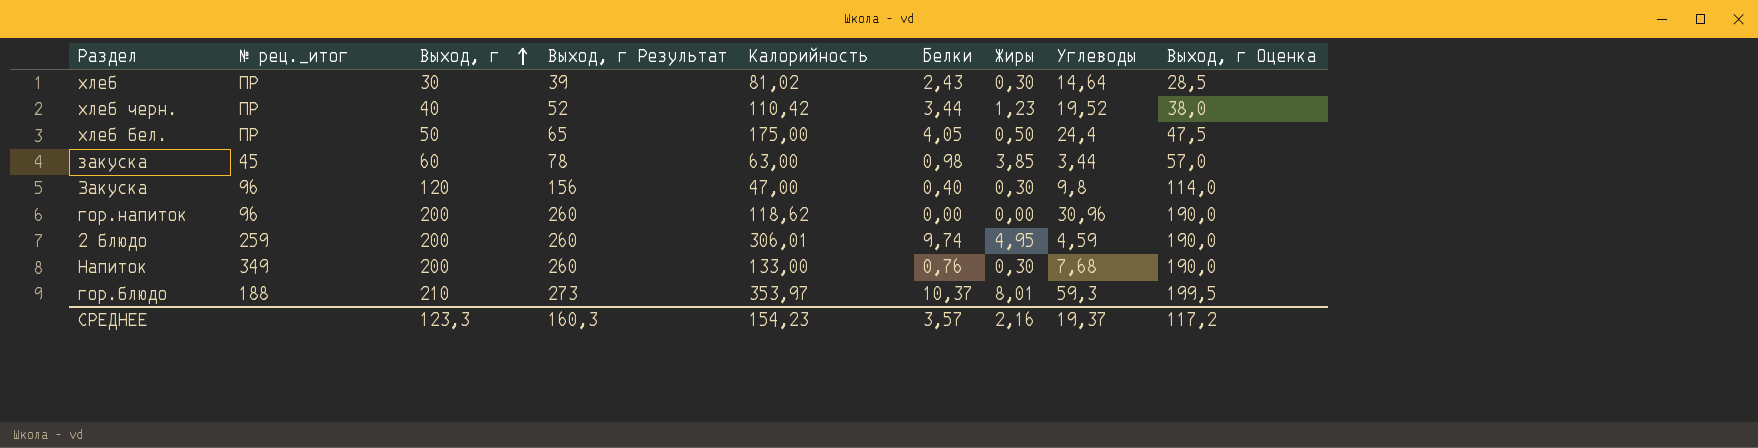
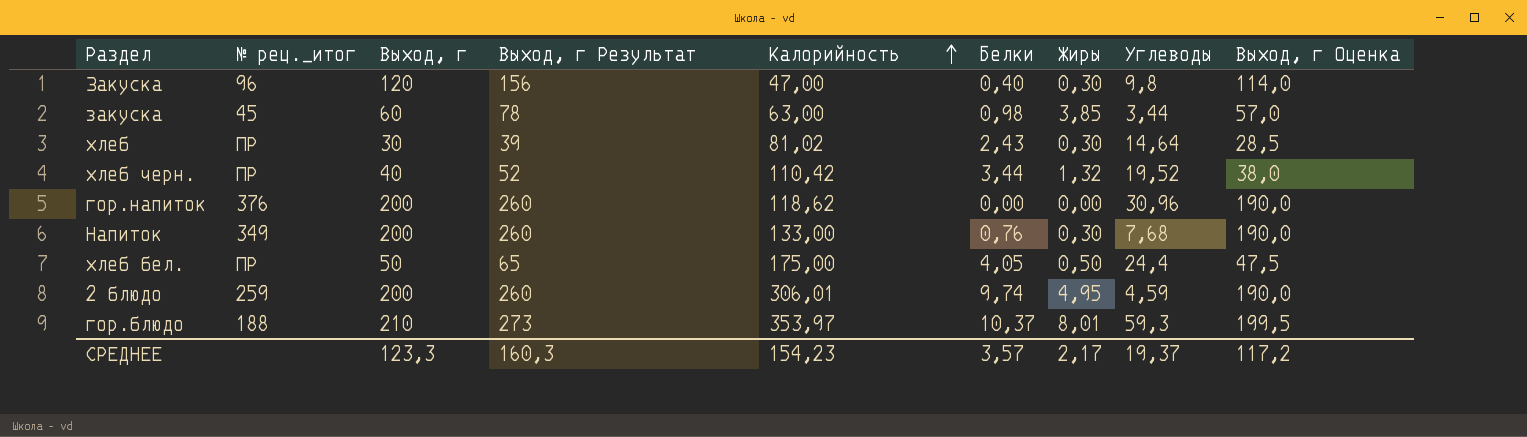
row order: Выход, г ascending -> Калорийность ascending
хлеб черн. | Жиры: 1,23 -> 1,32
гор.напиток | № рец._итог: 96 -> 376
СРЕДНЕЕ | Жиры: 2,16 -> 2,17

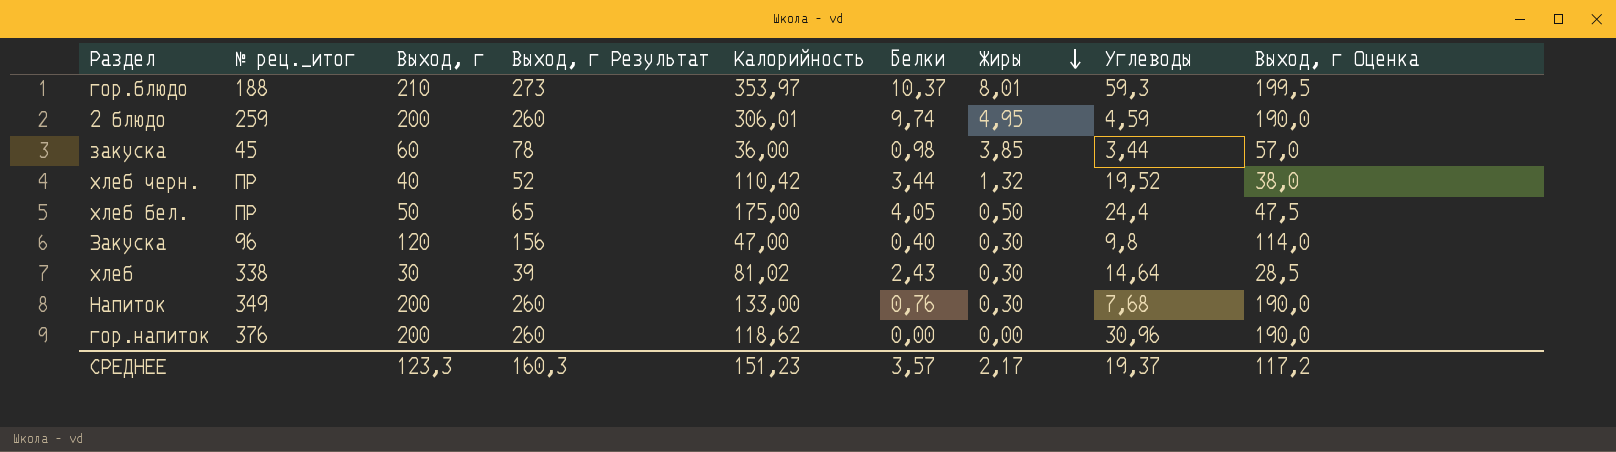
row order: Калорийность ascending -> Жиры descending
закуска | Калорийность: 63,00 -> 36,00
хлеб | № рец._итог: ПР -> 338
СРЕДНЕЕ | Калорийность: 154,23 -> 151,23

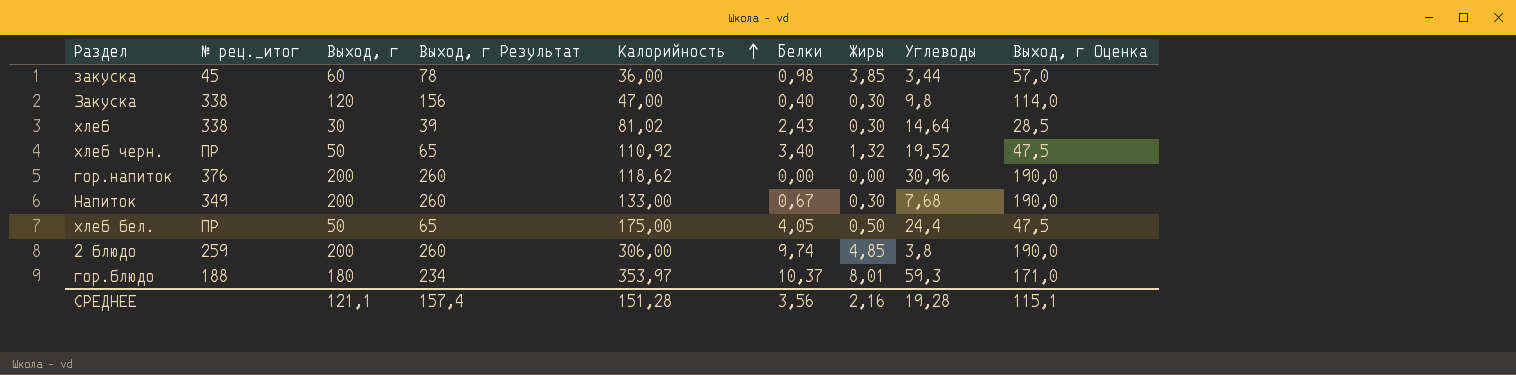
row order: Жиры descending -> Калорийность ascending
Закуска | № рец._итог: 96 -> 338
хлеб черн. | Выход, г: 40 -> 50
хлеб черн. | Выход, г Результат: 52 -> 65
хлеб черн. | Калорийность: 110,42 -> 110,92
хлеб черн. | Белки: 3,44 -> 3,40
хлеб черн. | Выход, г Оценка: 38,0 -> 47,5
Напиток | Белки: 0,76 -> 0,67
2 блюдо | Калорийность: 306,01 -> 306,00
2 блюдо | Жиры: 4,95 -> 4,85
2 блюдо | Углеводы: 4,59 -> 3,8
гор.блюдо | Выход, г: 210 -> 180
гор.блюдо | Выход, г Результат: 273 -> 234
гор.блюдо | Выход, г Оценка: 199,5 -> 171,0
СРЕДНЕЕ | Выход, г: 123,3 -> 121,1
СРЕДНЕЕ | Выход, г Результат: 160,3 -> 157,4
СРЕДНЕЕ | Калорийность: 151,23 -> 151,28
СРЕДНЕЕ | Белки: 3,57 -> 3,56
СРЕДНЕЕ | Жиры: 2,17 -> 2,16
СРЕДНЕЕ | Углеводы: 19,37 -> 19,28
СРЕДНЕЕ | Выход, г Оценка: 117,2 -> 115,1

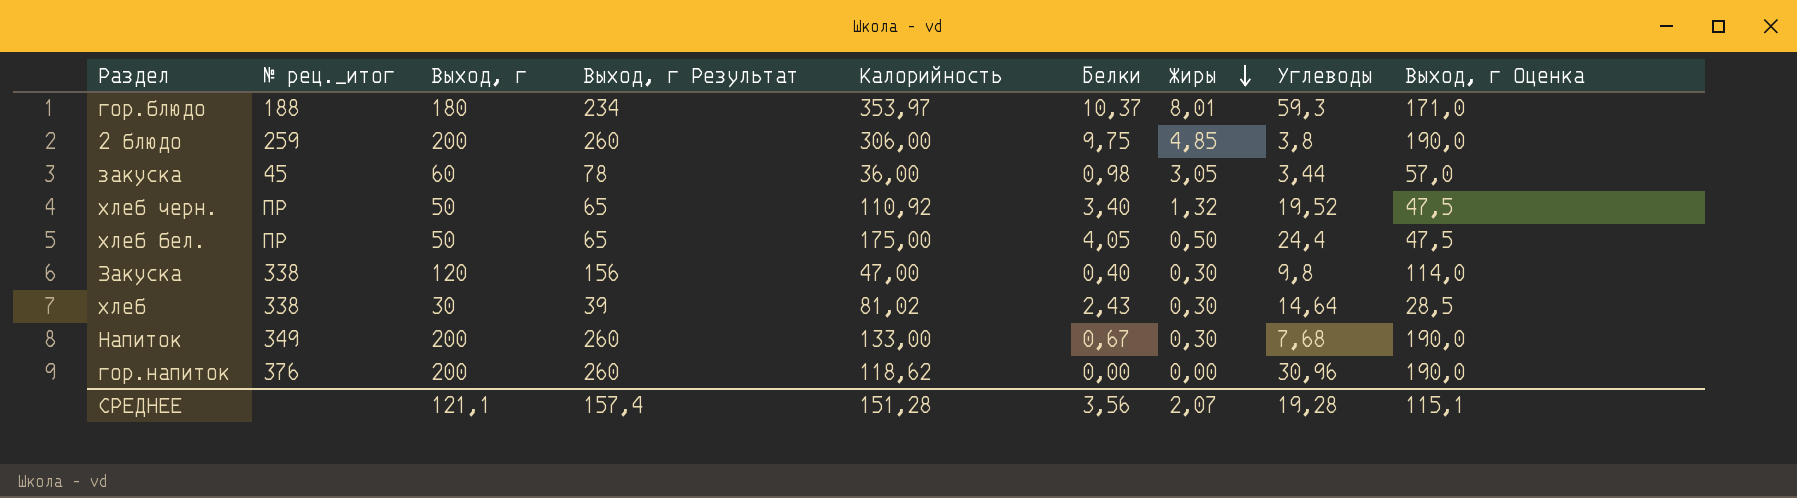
row order: Калорийность ascending -> Жиры descending
2 блюдо | Белки: 9,74 -> 9,75
закуска | Жиры: 3,85 -> 3,05
СРЕДНЕЕ | Жиры: 2,16 -> 2,07

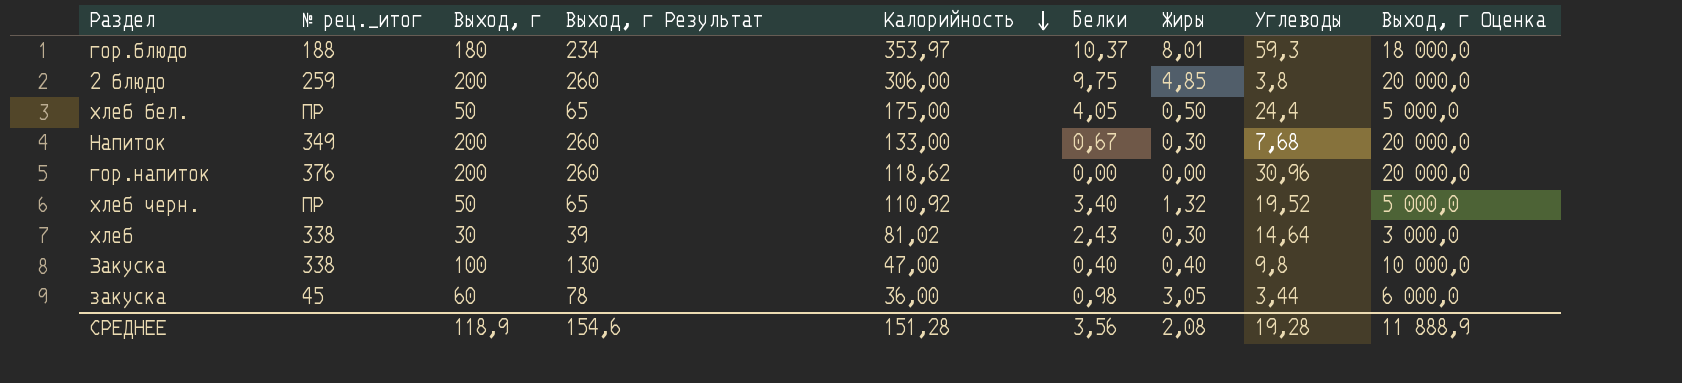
row order: Жиры descending -> Калорийность descending
column Выход, г Оценка | formula: [Выход, г] * 0,95 -> [Выход, г] * 100
Закуска | Выход, г: 120 -> 100
Закуска | Выход, г Результат: 156 -> 130
Закуска | Жиры: 0,30 -> 0,40
СРЕДНЕЕ | Выход, г: 121,1 -> 118,9
СРЕДНЕЕ | Выход, г Результат: 157,4 -> 154,6
СРЕДНЕЕ | Жиры: 2,07 -> 2,08
СРЕДНЕЕ | Выход, г Оценка: 115,1 -> 11 888,9

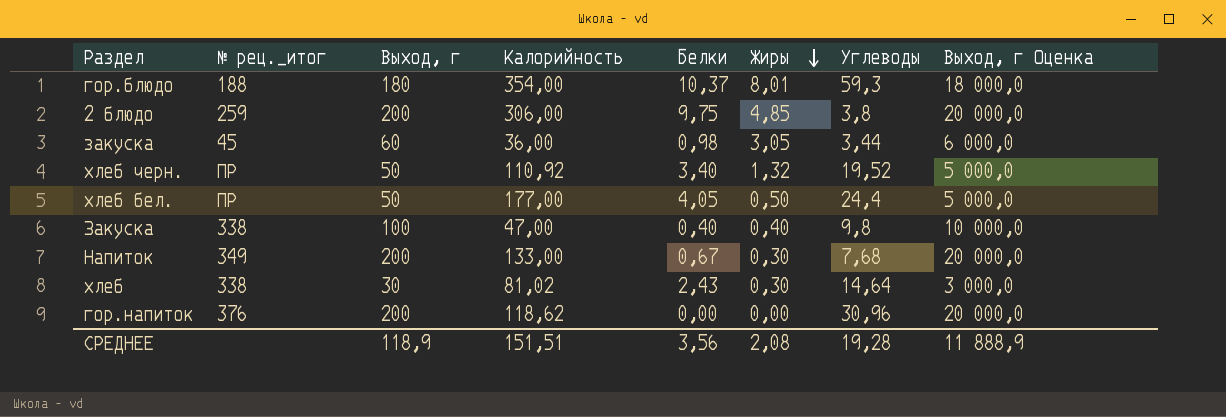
row order: Калорийность descending -> Жиры descending
column Выход, г Результат | formula: [Выход, г] * 1,3 -> none
гор.блюдо | Калорийность: 353,97 -> 354,00
хлеб бел. | Калорийность: 175,00 -> 177,00
СРЕДНЕЕ | Калорийность: 151,28 -> 151,51

